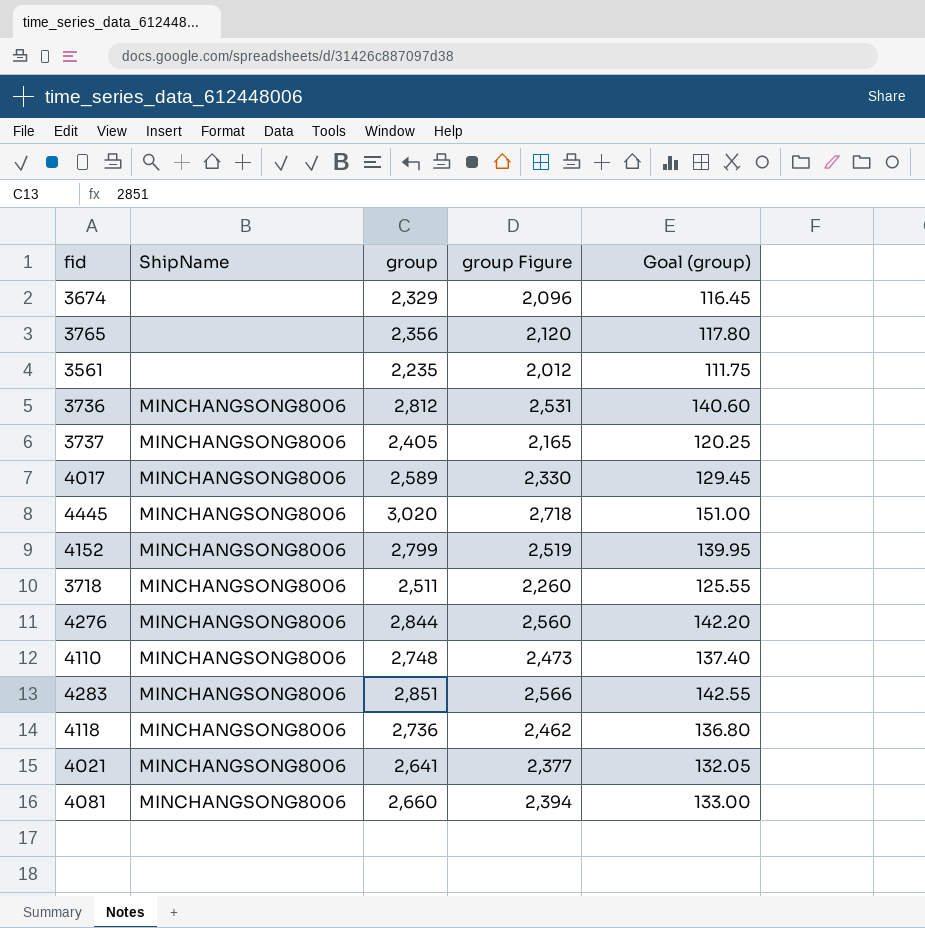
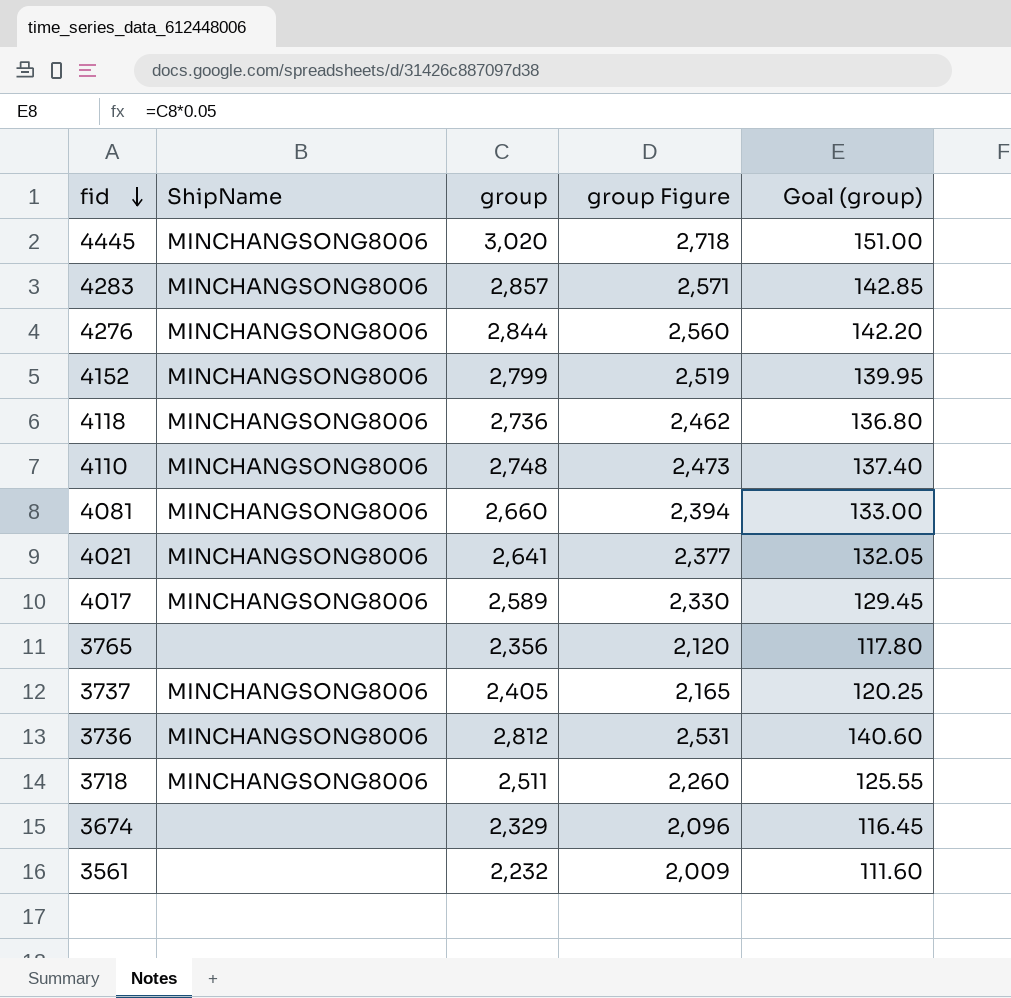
row order: none -> fid descending
4283 | group: 2,851 -> 2,857
4283 | group Figure: 2,566 -> 2,571
4283 | Goal (group): 142.55 -> 142.85
3561 | group: 2,235 -> 2,232
3561 | group Figure: 2,012 -> 2,009
3561 | Goal (group): 111.75 -> 111.60

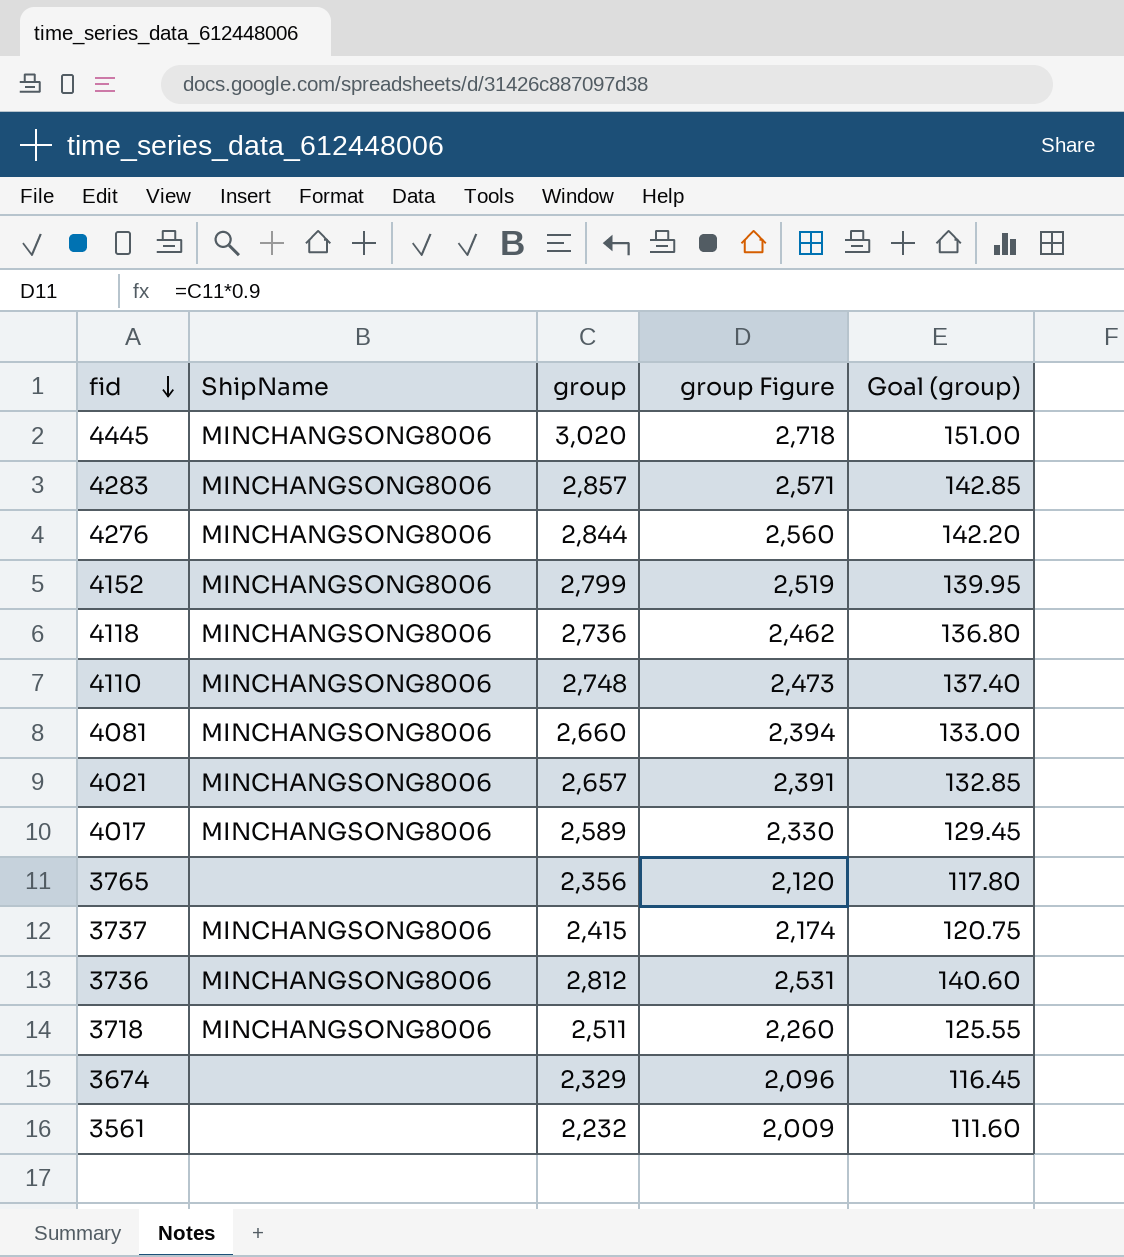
4021 | group: 2,641 -> 2,657
4021 | group Figure: 2,377 -> 2,391
4021 | Goal (group): 132.05 -> 132.85
3737 | group: 2,405 -> 2,415
3737 | group Figure: 2,165 -> 2,174
3737 | Goal (group): 120.25 -> 120.75

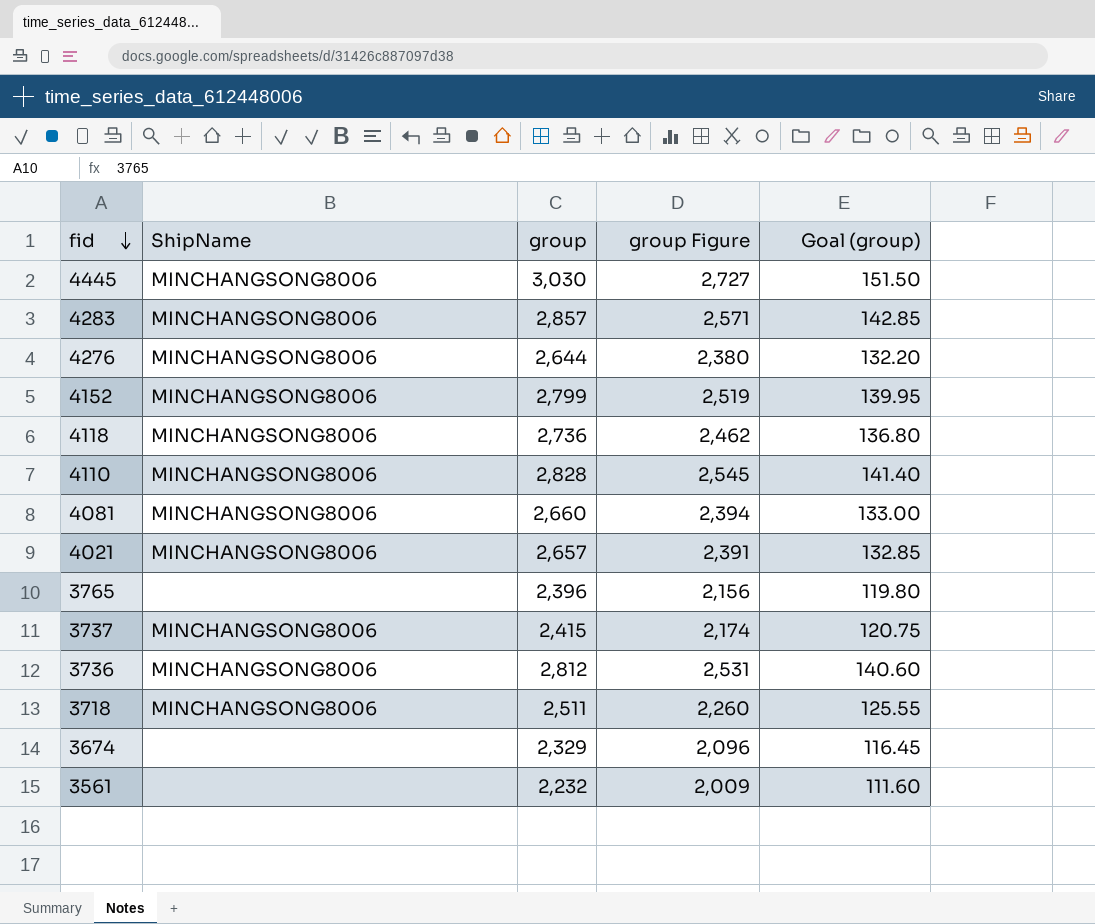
row 4017: MINCHANGSONG8006 | 2,589 | 2,330 | 129.45 -> none
4445 | group: 3,020 -> 3,030
4445 | group Figure: 2,718 -> 2,727
4445 | Goal (group): 151.00 -> 151.50
4276 | group: 2,844 -> 2,644
4276 | group Figure: 2,560 -> 2,380
4276 | Goal (group): 142.20 -> 132.20
4110 | group: 2,748 -> 2,828
4110 | group Figure: 2,473 -> 2,545
4110 | Goal (group): 137.40 -> 141.40
3765 | group: 2,356 -> 2,396
3765 | group Figure: 2,120 -> 2,156
3765 | Goal (group): 117.80 -> 119.80

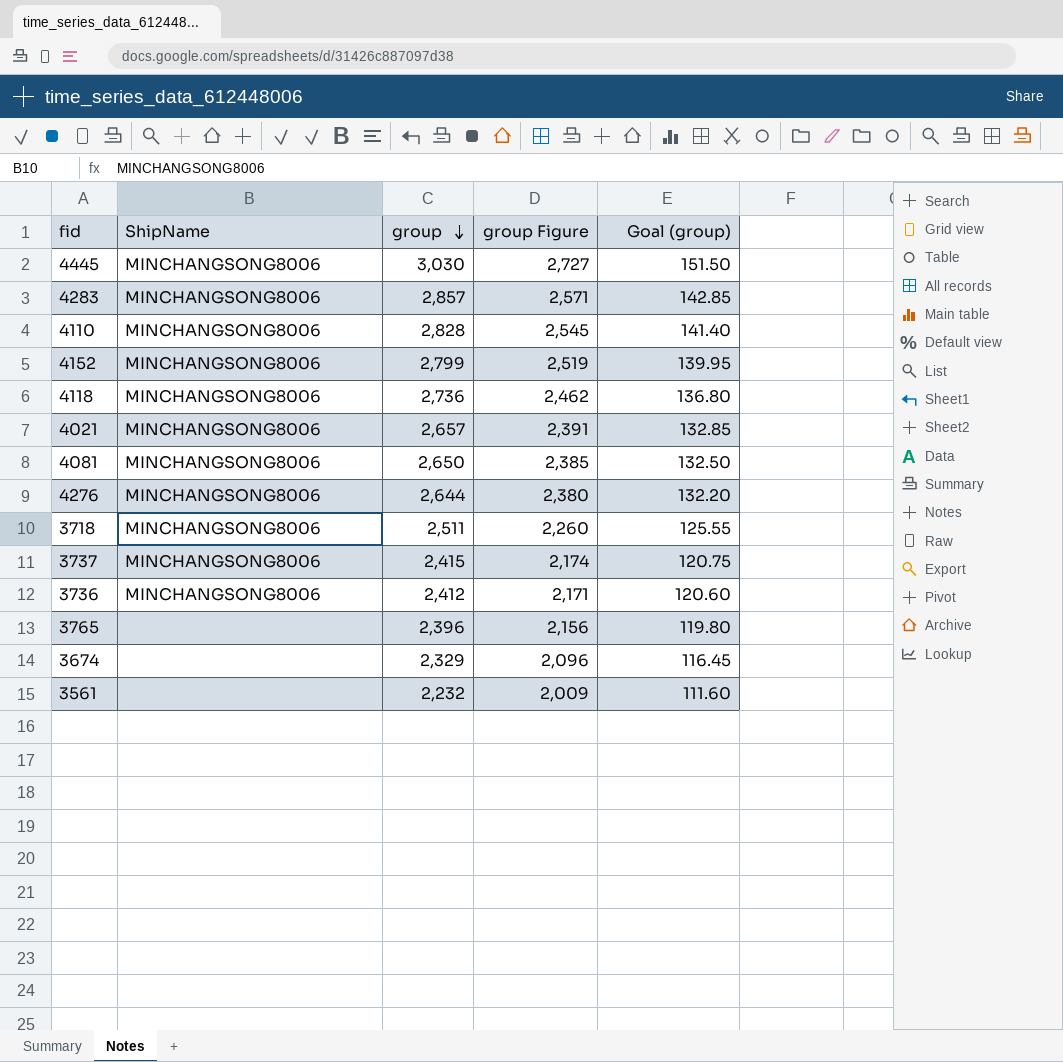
row order: fid descending -> group descending
4081 | group: 2,660 -> 2,650
4081 | group Figure: 2,394 -> 2,385
4081 | Goal (group): 133.00 -> 132.50
3736 | group: 2,812 -> 2,412
3736 | group Figure: 2,531 -> 2,171
3736 | Goal (group): 140.60 -> 120.60

